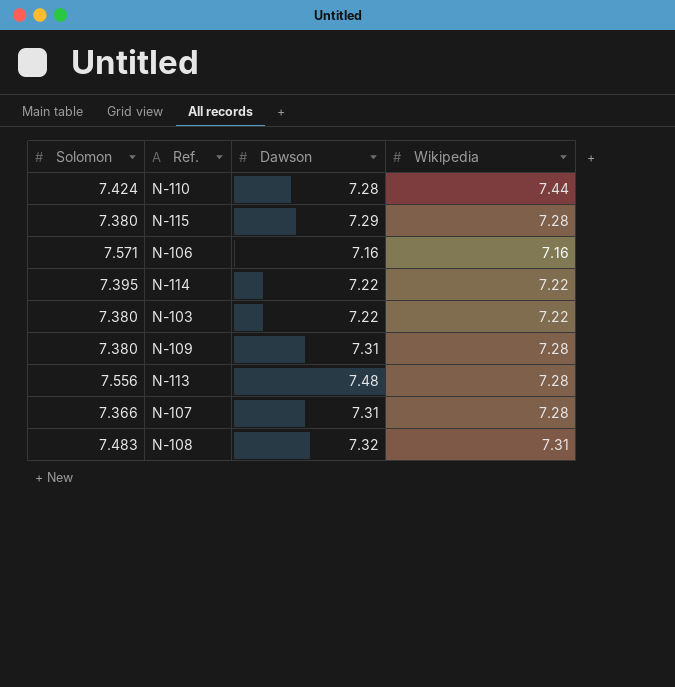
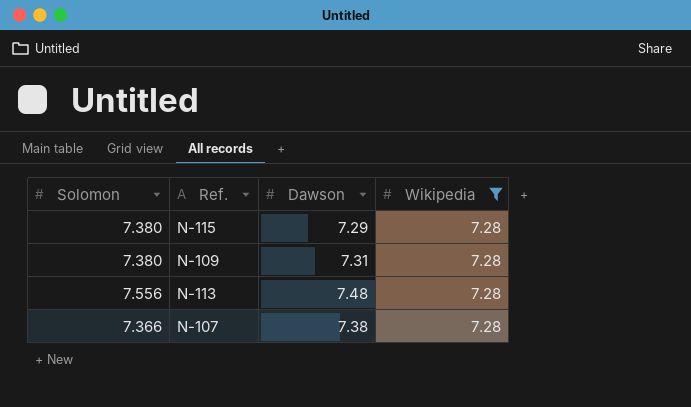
filter: none -> Wikipedia = 7.28
N-107 | Dawson: 7.31 -> 7.38

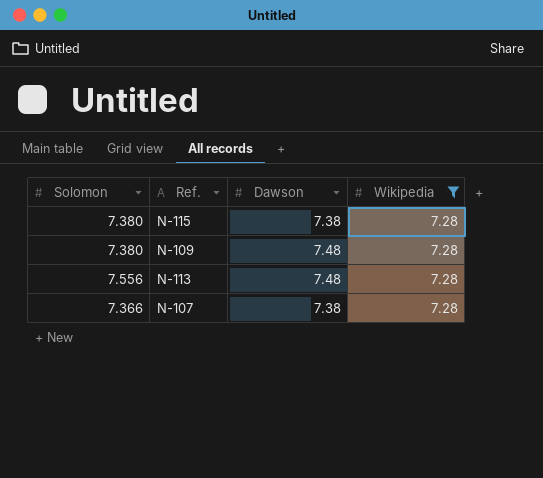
N-115 | Dawson: 7.29 -> 7.38
N-109 | Dawson: 7.31 -> 7.48

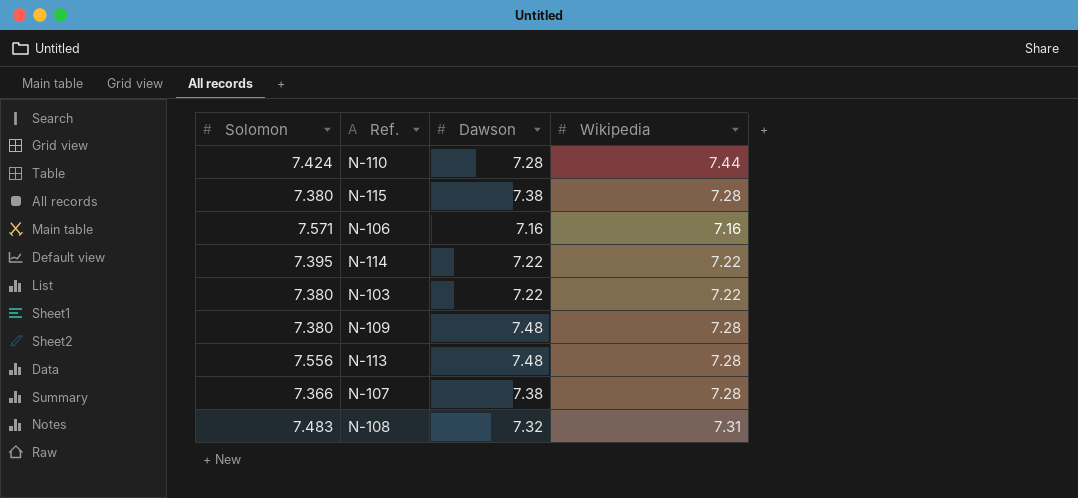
filter: Wikipedia = 7.28 -> none

